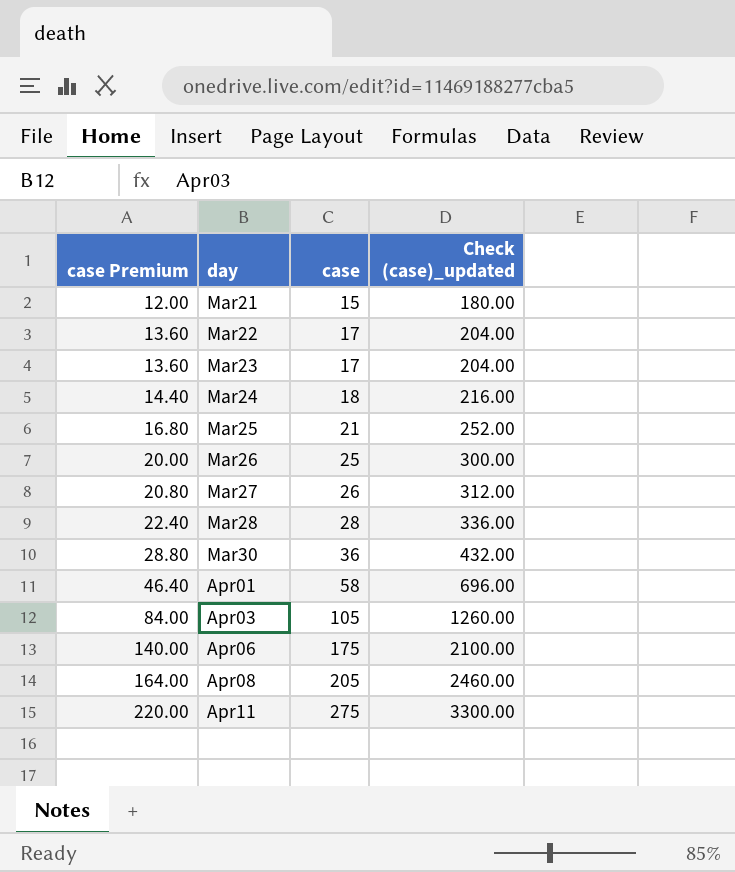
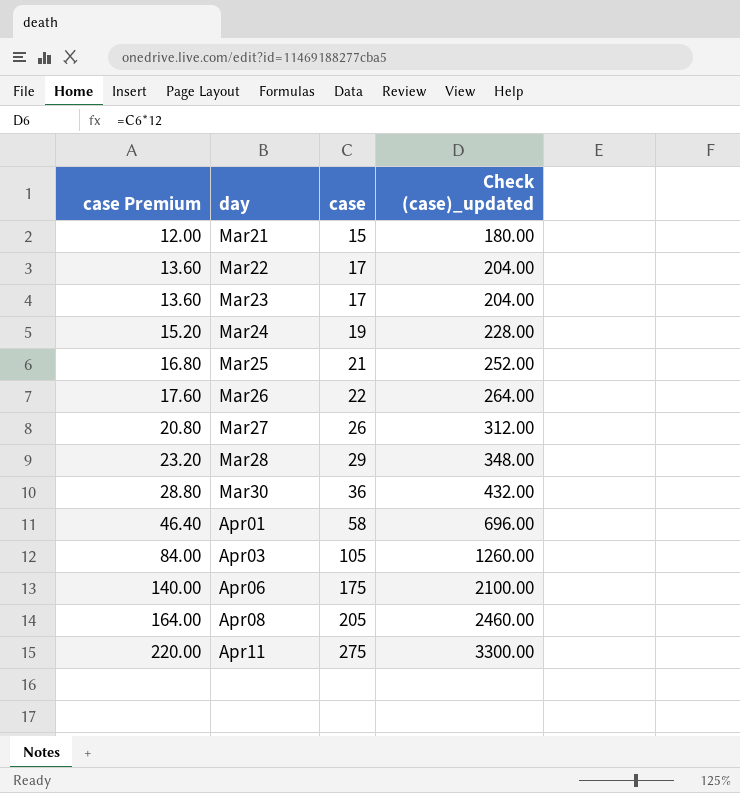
Mar24 | case Premium: 14.40 -> 15.20
Mar24 | case: 18 -> 19
Mar24 | Check (case)_updated: 216.00 -> 228.00
Mar26 | case Premium: 20.00 -> 17.60
Mar26 | case: 25 -> 22
Mar26 | Check (case)_updated: 300.00 -> 264.00
Mar28 | case Premium: 22.40 -> 23.20
Mar28 | case: 28 -> 29
Mar28 | Check (case)_updated: 336.00 -> 348.00

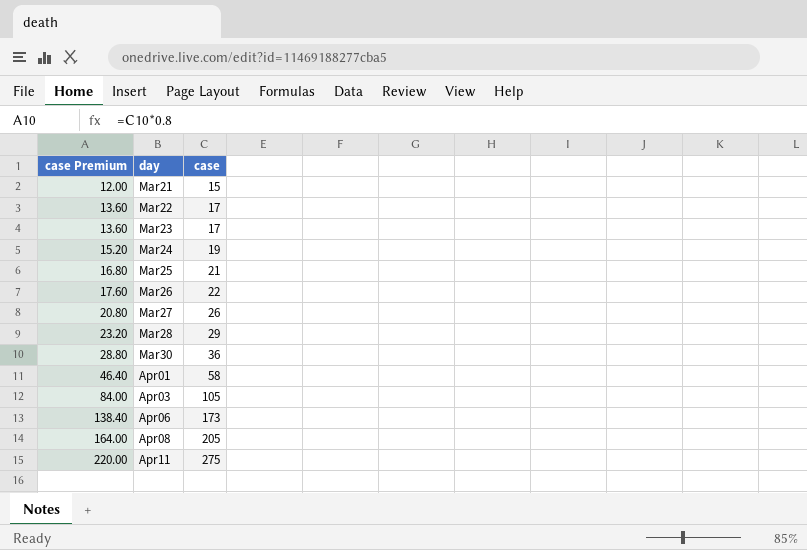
column Check (case)_updated | formula: [case] * 12 -> none
Apr06 | case Premium: 140.00 -> 138.40
Apr06 | case: 175 -> 173

